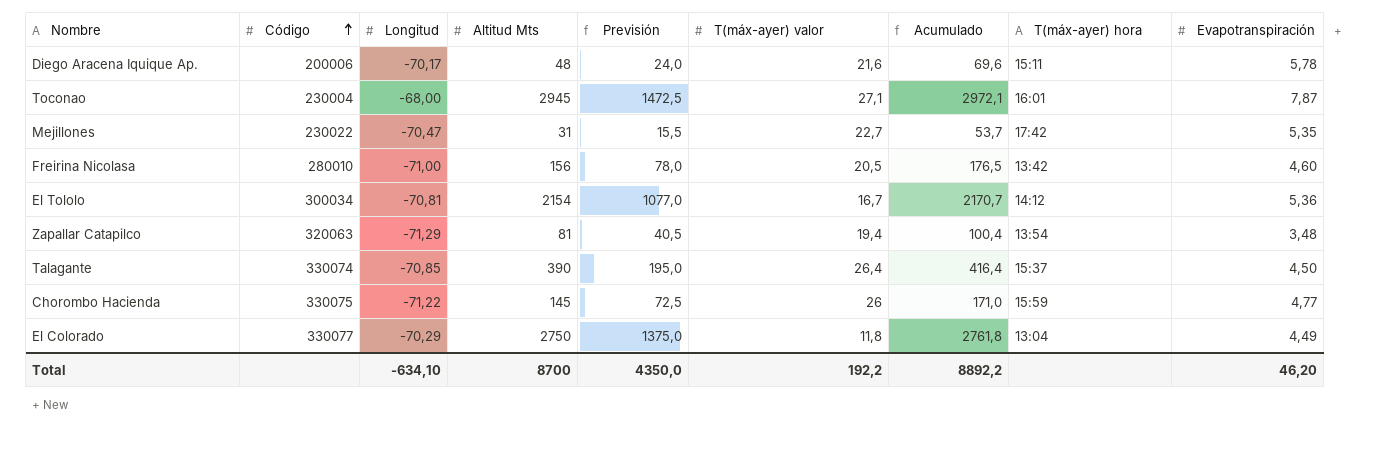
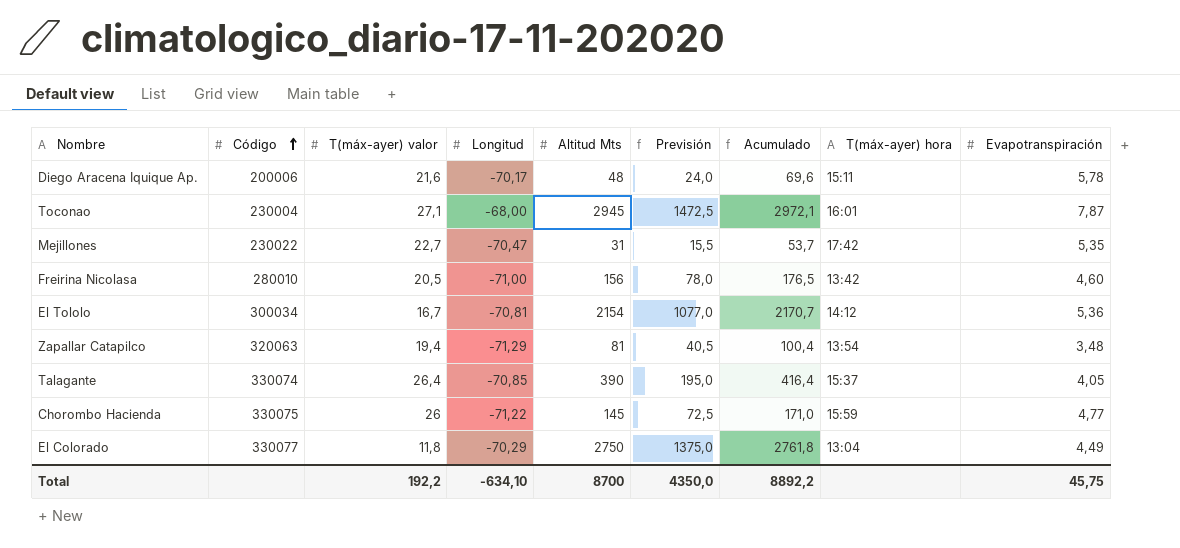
column T(máx-ayer) valor | position: 6 -> 3
Talagante | Evapotranspiración: 4,50 -> 4,05
Total | Evapotranspiración: 46,20 -> 45,75

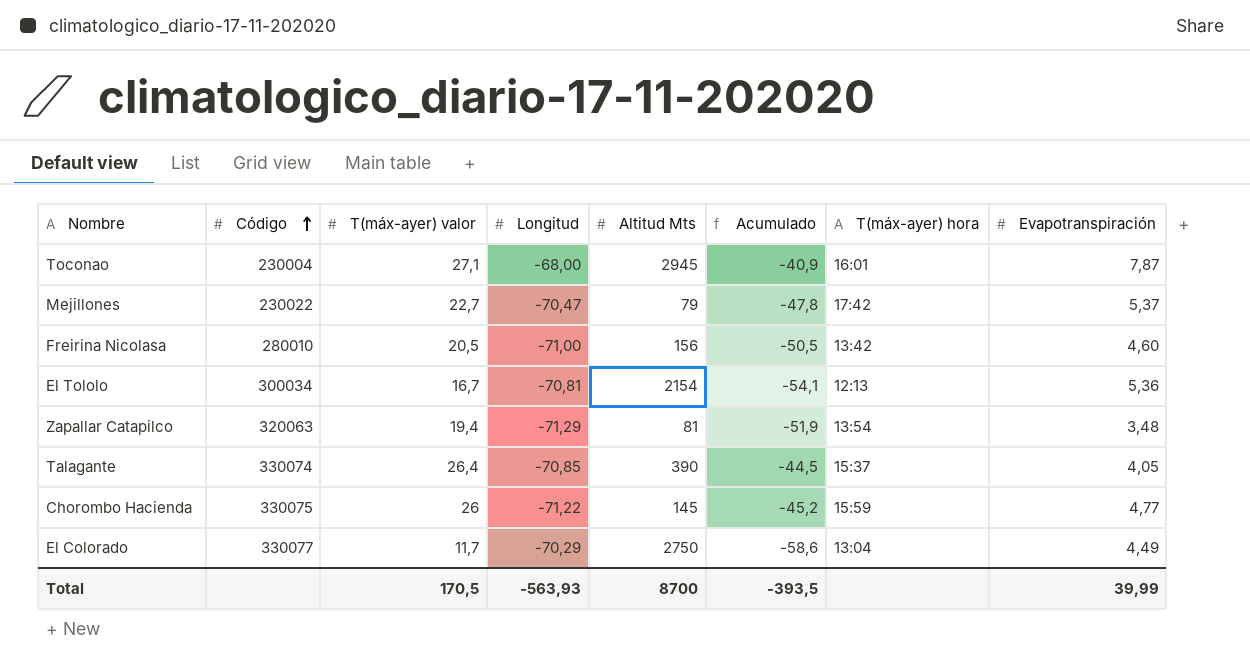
column Previsión | formula: [Altitud Mts] * 0,5 -> none
column Acumulado | formula: [T(máx-ayer) valor] + [Altitud Mts] -> [T(máx-ayer) valor] + [Longitud]
row Diego Aracena Iquique Ap.: 200006 | 21,6 | -70,17 | 48 | 24,0 | 69,6 | 15:11 | 5,78 -> none
Mejillones | Altitud Mts: 31 -> 79
Mejillones | Evapotranspiración: 5,35 -> 5,37
El Tololo | T(máx-ayer) hora: 14:12 -> 12:13
El Colorado | T(máx-ayer) valor: 11,8 -> 11,7
Total | T(máx-ayer) valor: 192,2 -> 170,5
Total | Longitud: -634,10 -> -563,93
Total | Acumulado: 8892,2 -> -393,5
Total | Evapotranspiración: 45,75 -> 39,99

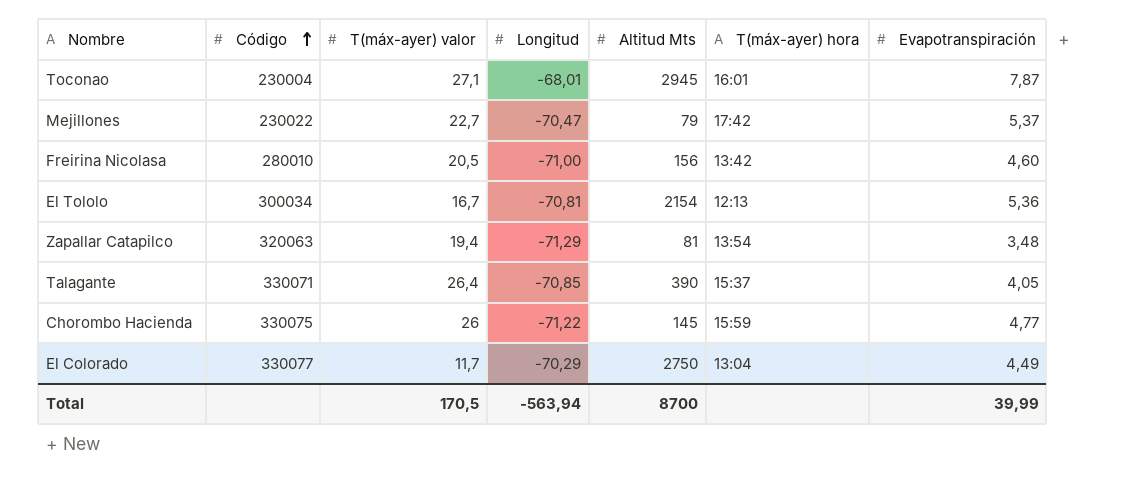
column Acumulado | formula: [T(máx-ayer) valor] + [Longitud] -> none
Toconao | Longitud: -68,00 -> -68,01
Talagante | Código: 330074 -> 330071
Total | Longitud: -563,93 -> -563,94

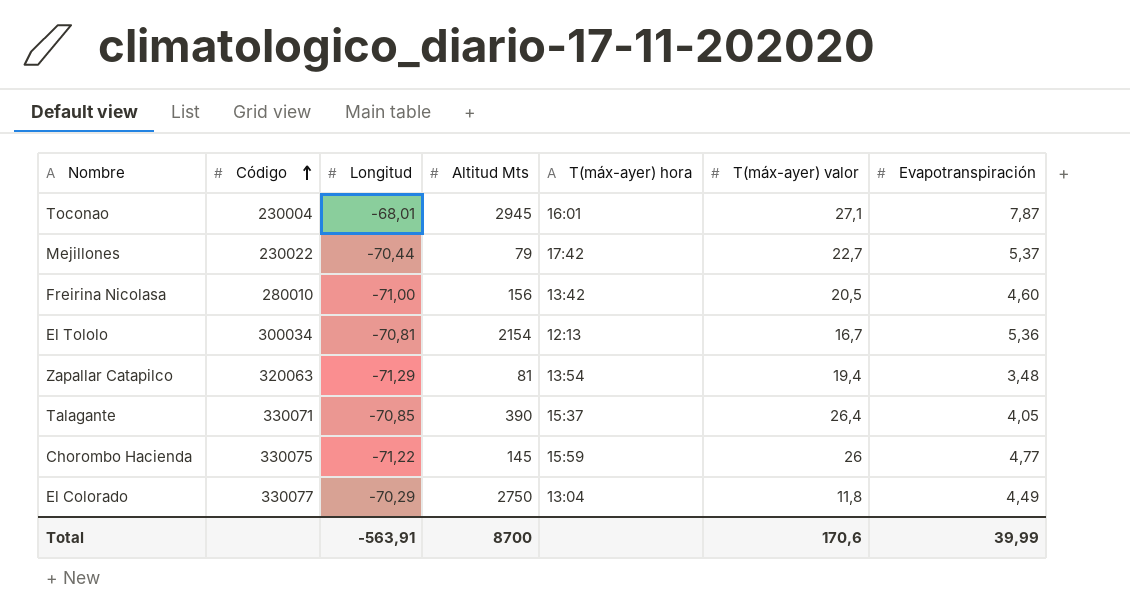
column T(máx-ayer) valor | position: 3 -> 6
Mejillones | Longitud: -70,47 -> -70,44
El Colorado | T(máx-ayer) valor: 11,7 -> 11,8
Total | Longitud: -563,94 -> -563,91
Total | T(máx-ayer) valor: 170,5 -> 170,6

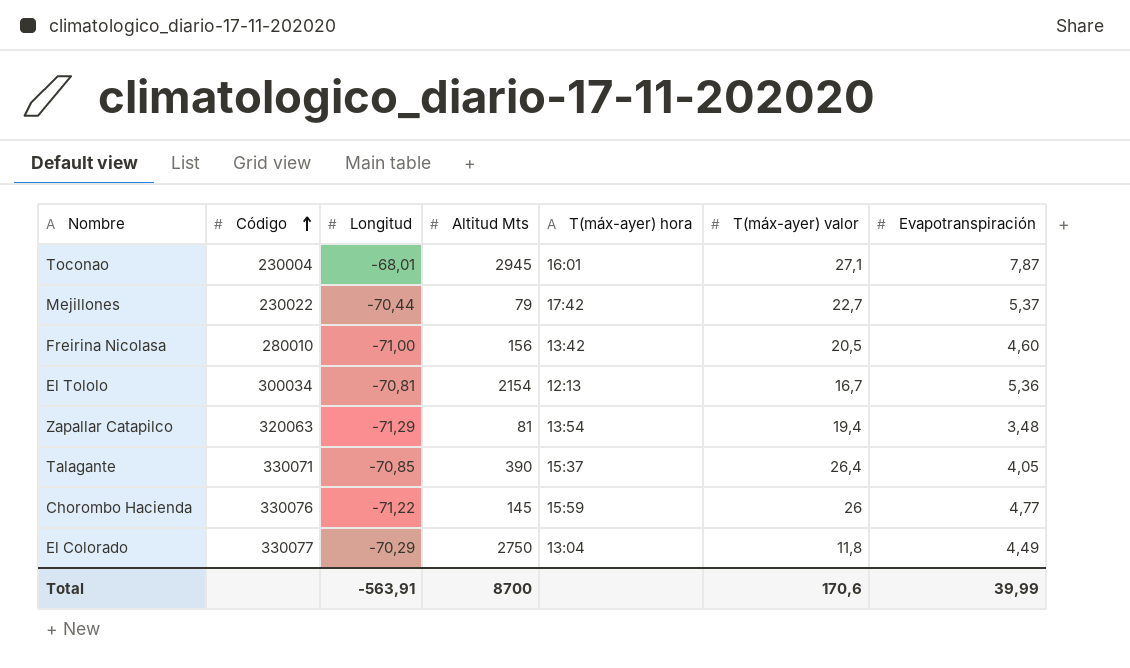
Chorombo Hacienda | Código: 330075 -> 330076

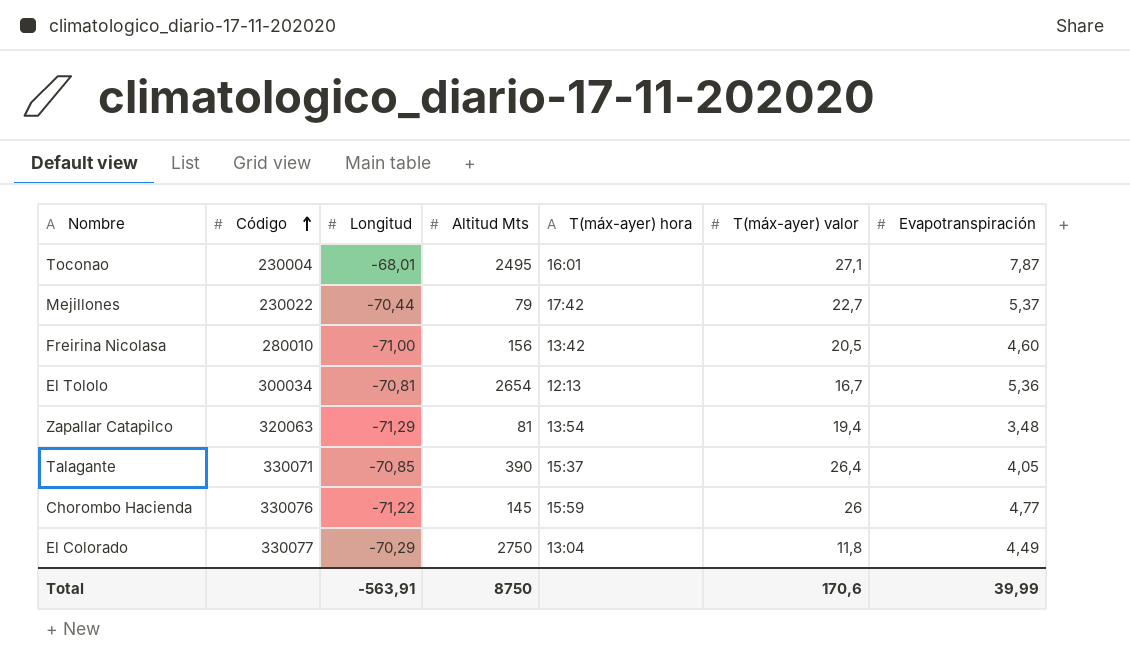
Toconao | Altitud Mts: 2945 -> 2495
El Tololo | Altitud Mts: 2154 -> 2654
Total | Altitud Mts: 8700 -> 8750

